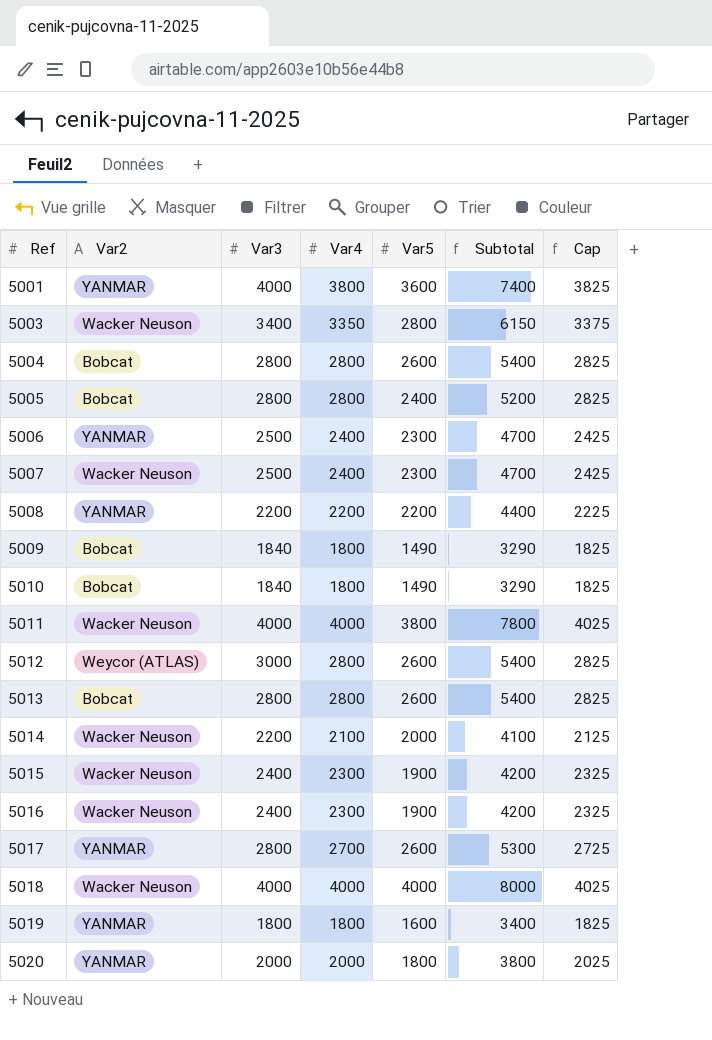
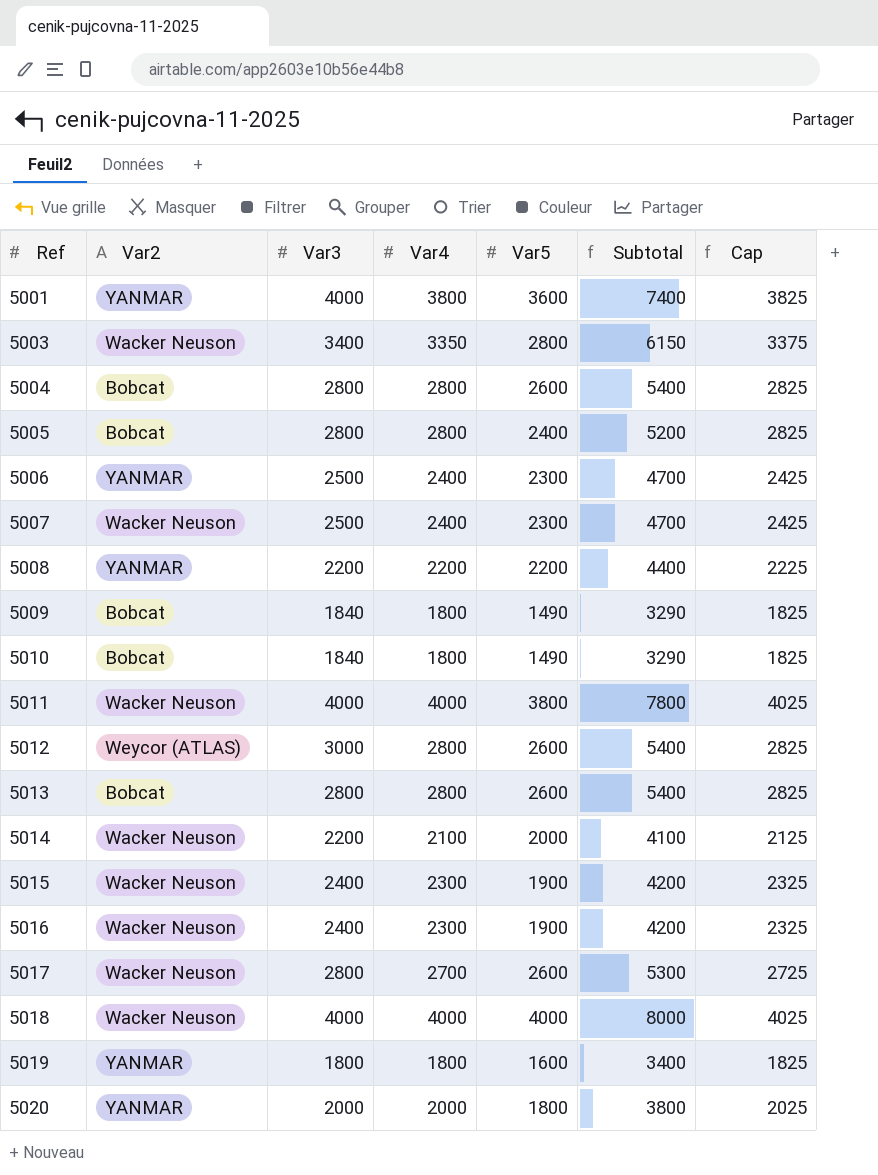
5017 | Var2: YANMAR -> Wacker Neuson

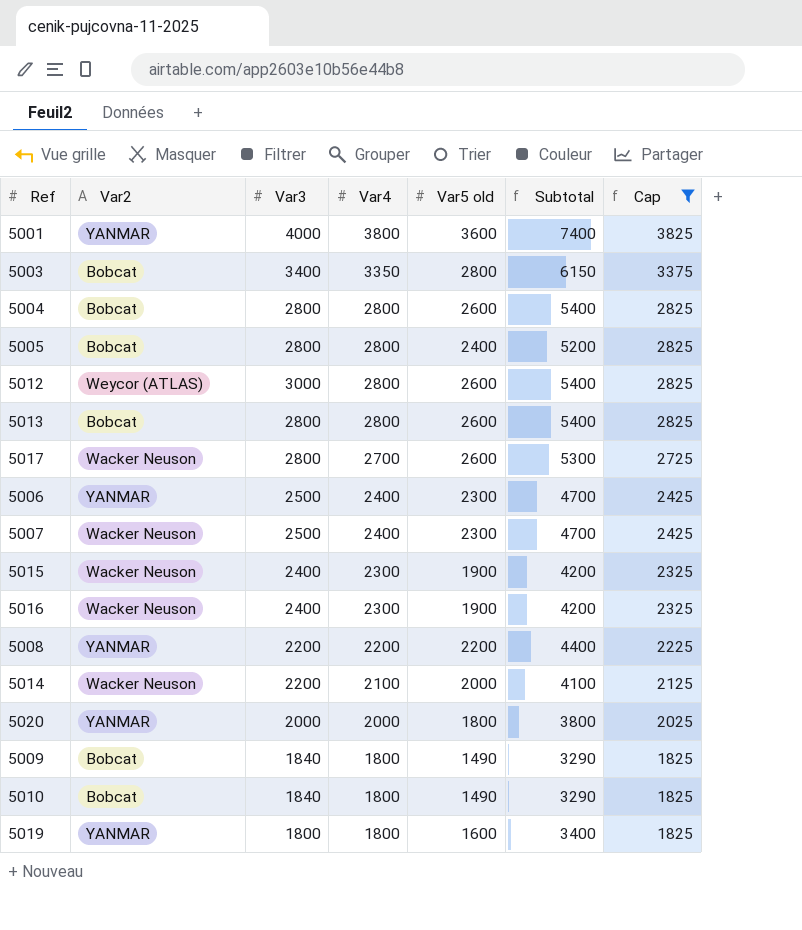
filter: none -> Cap != 4025
row order: Ref ascending -> Var4 descending
column name: Var5 -> Var5 old
5003 | Var2: Wacker Neuson -> Bobcat

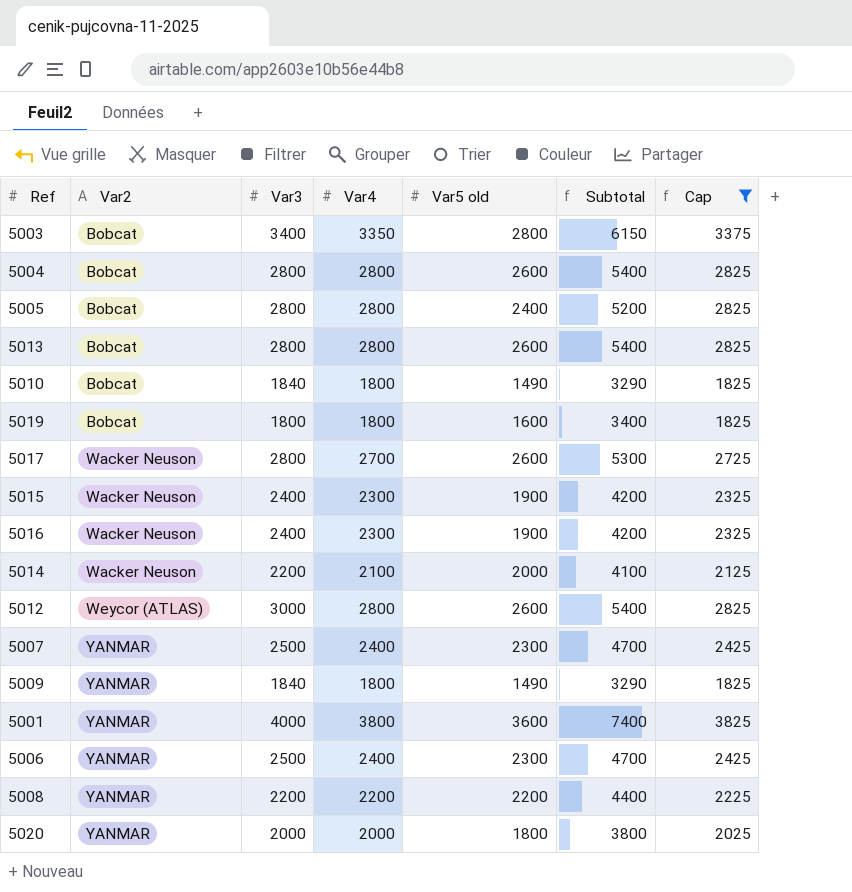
row order: Var4 descending -> Var2 ascending
5019 | Var2: YANMAR -> Bobcat
5007 | Var2: Wacker Neuson -> YANMAR
5009 | Var2: Bobcat -> YANMAR

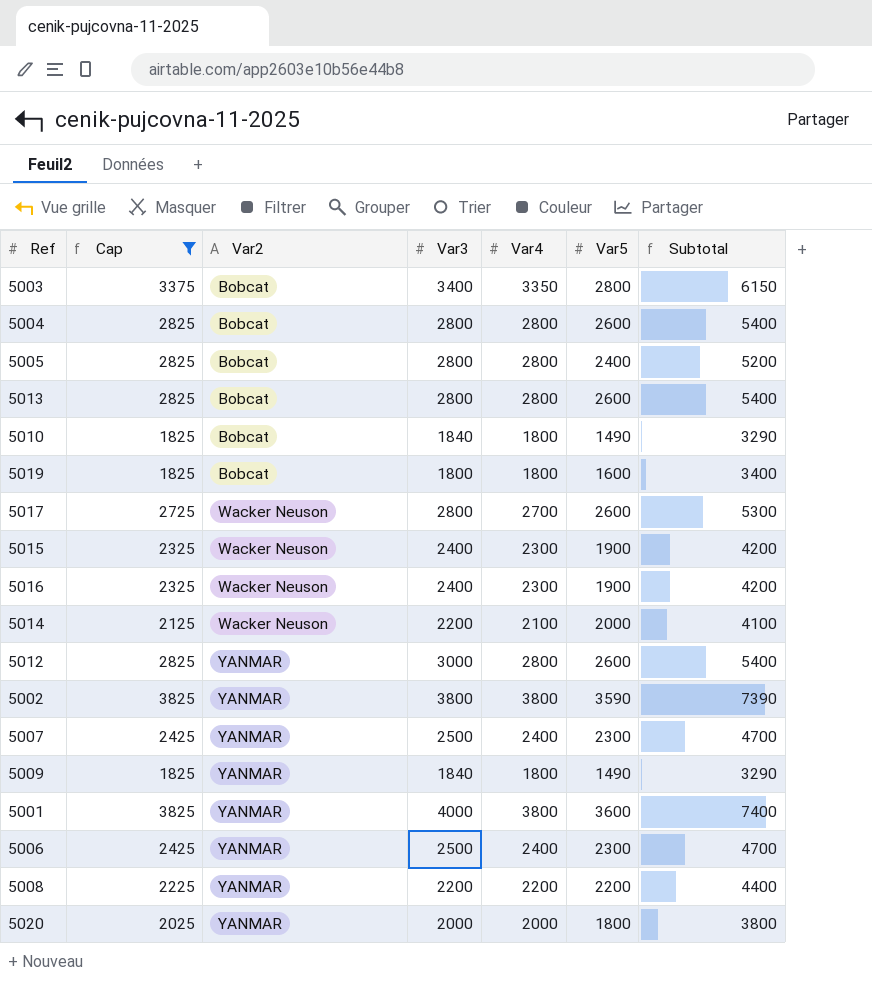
column Cap | position: 7 -> 2
column name: Var5 old -> Var5
5012 | Var2: Weycor (ATLAS) -> YANMAR
row 5002: none -> 3825 | YANMAR | 3800 | 3800 | 3590 | 7390

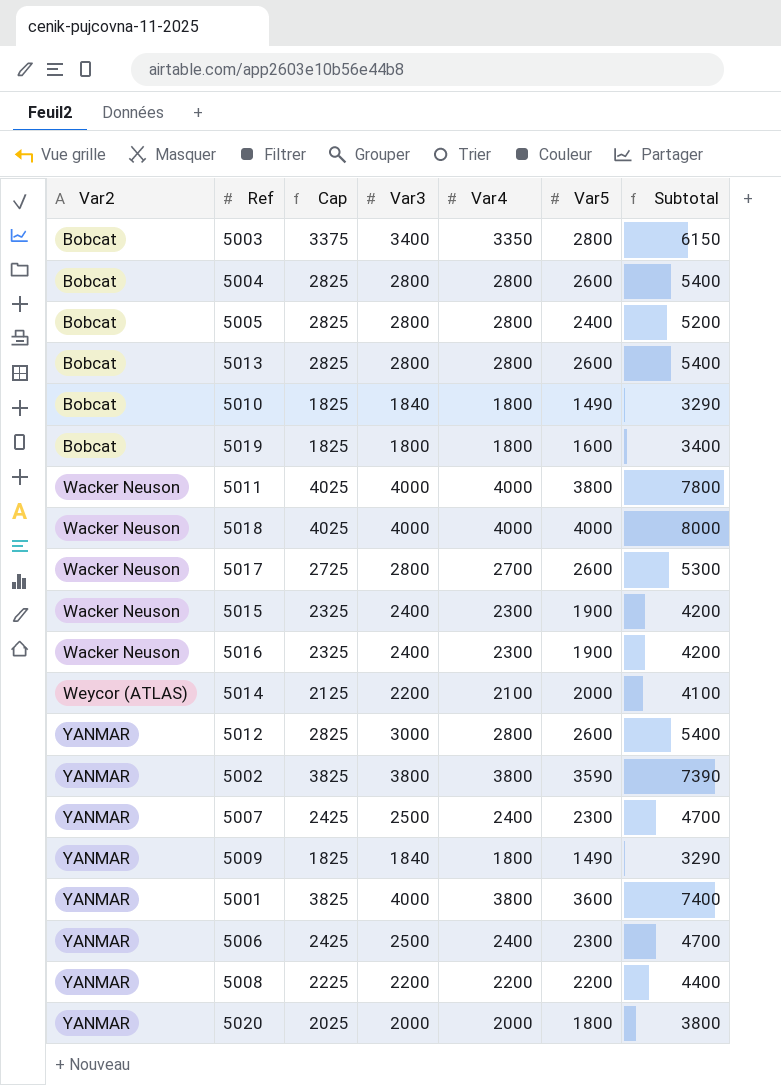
filter: Cap != 4025 -> none
column Var2 | position: 3 -> 1
5014 | Var2: Wacker Neuson -> Weycor (ATLAS)

